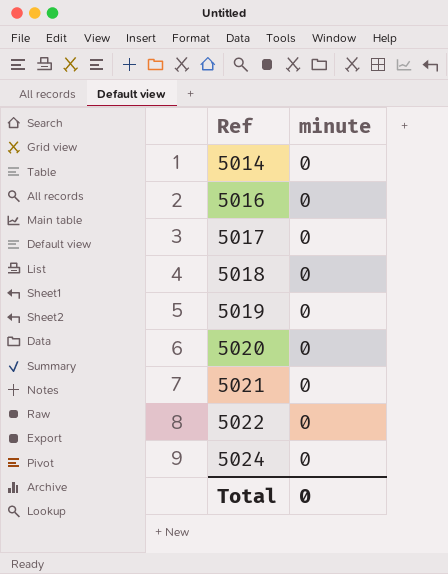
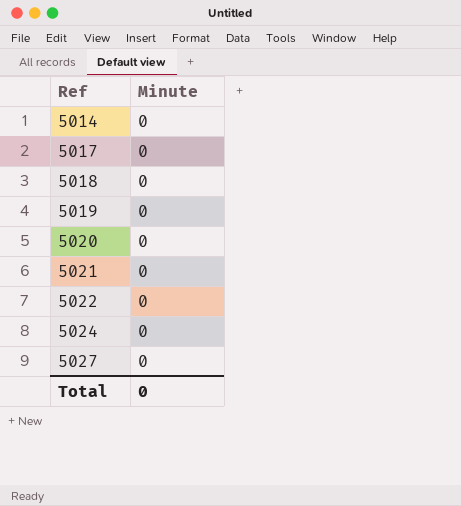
column name: minute -> Minute
row 5016: 0 -> none
row 5027: none -> 0

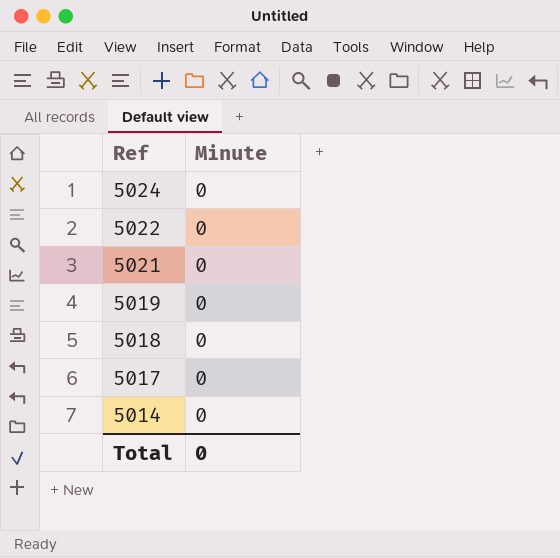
row order: Ref ascending -> Ref descending
row 5020: 0 -> none
row 5027: 0 -> none

